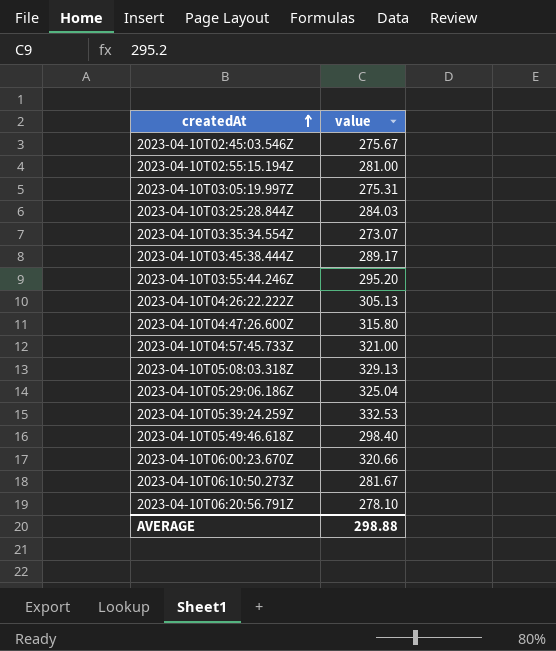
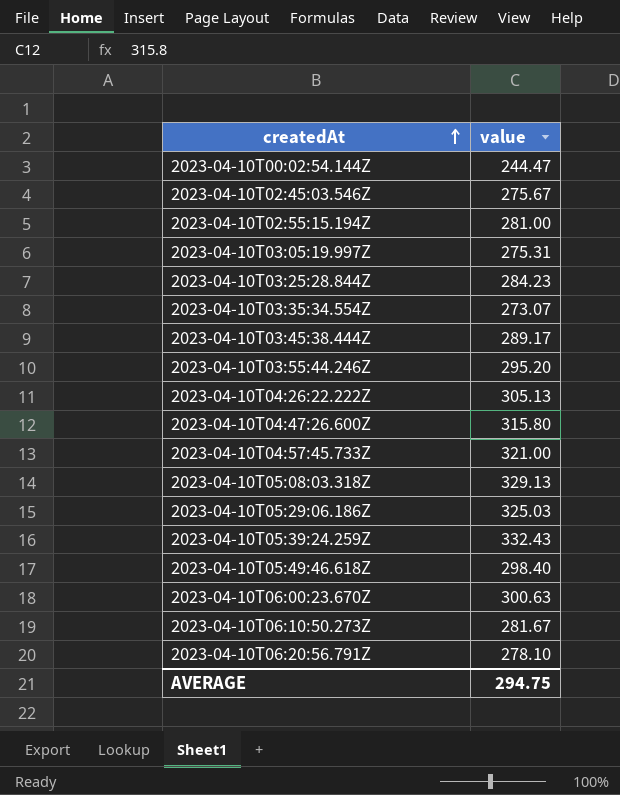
row 2023-04-10T00:02:54.144Z: none -> 244.47
2023-04-10T03:25:28.844Z | value: 284.03 -> 284.23
2023-04-10T05:29:06.186Z | value: 325.04 -> 325.03
2023-04-10T05:39:24.259Z | value: 332.53 -> 332.43
2023-04-10T06:00:23.670Z | value: 320.66 -> 300.63
AVERAGE | value: 298.88 -> 294.75

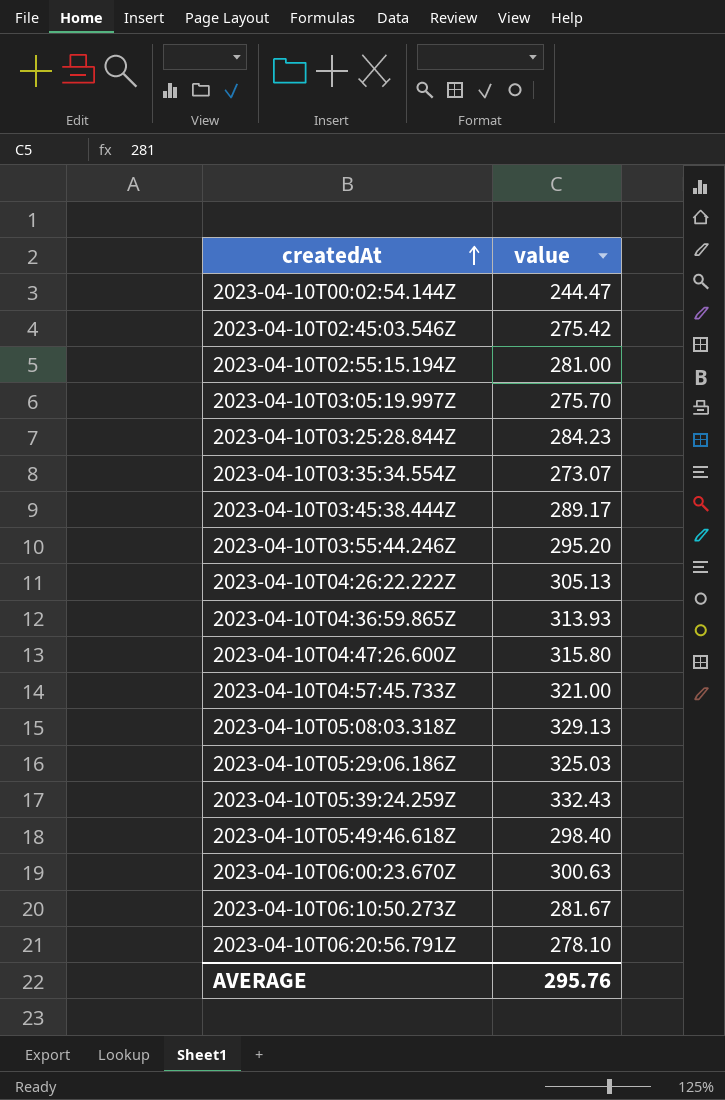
2023-04-10T02:45:03.546Z | value: 275.67 -> 275.42
2023-04-10T03:05:19.997Z | value: 275.31 -> 275.70
row 2023-04-10T04:36:59.865Z: none -> 313.93
AVERAGE | value: 294.75 -> 295.76

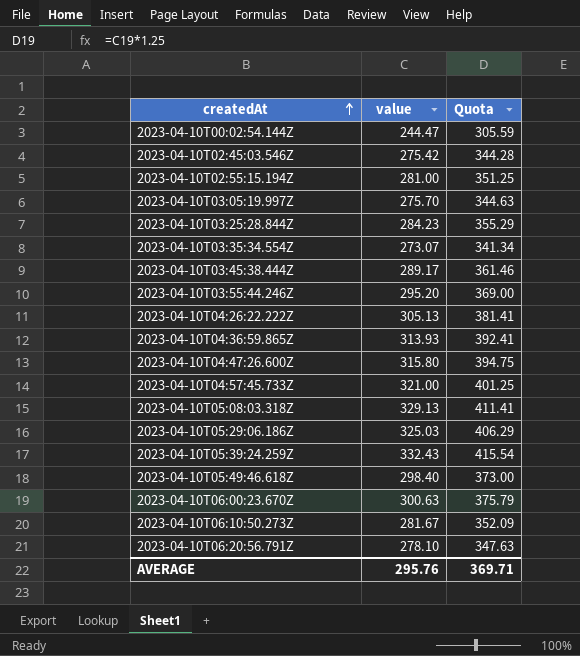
column Quota | formula: none -> [value] * 1.25

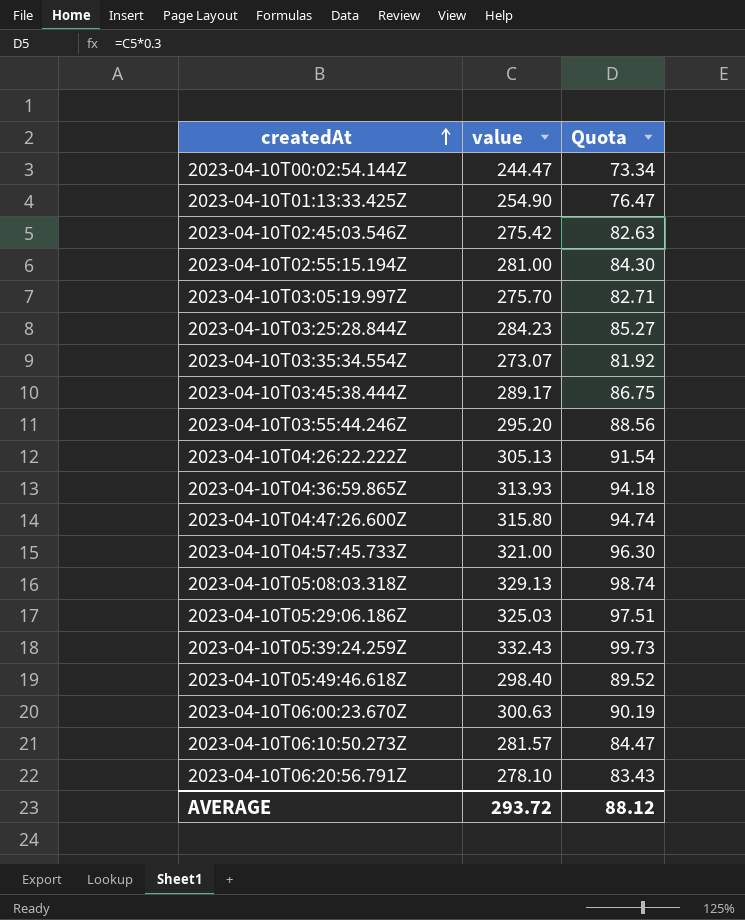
column Quota | formula: [value] * 1.25 -> [value] * 0.3
row 2023-04-10T01:13:33.425Z: none -> 254.90 | 76.47
2023-04-10T06:10:50.273Z | value: 281.67 -> 281.57
AVERAGE | value: 295.76 -> 293.72
AVERAGE | Quota: 369.71 -> 88.12

